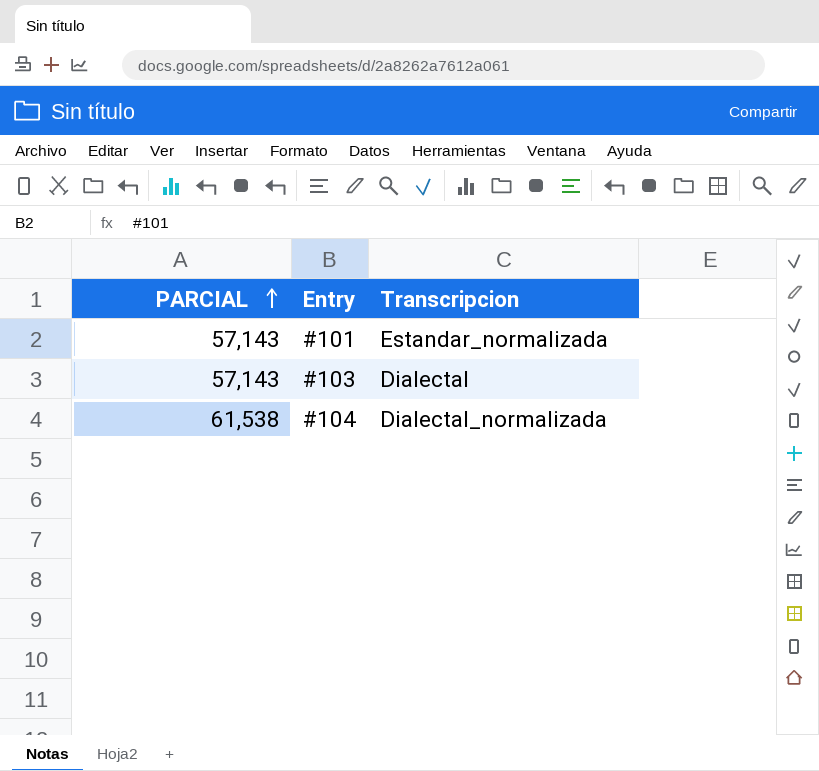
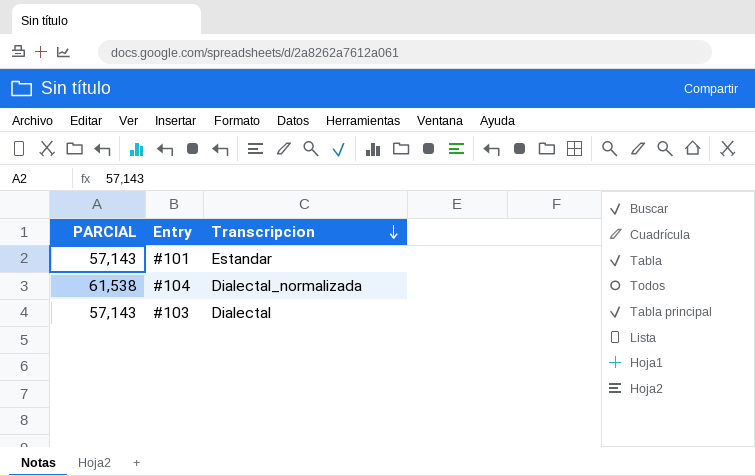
row order: PARCIAL ascending -> Transcripcion descending
#101 | Transcripcion: Estandar_normalizada -> Estandar

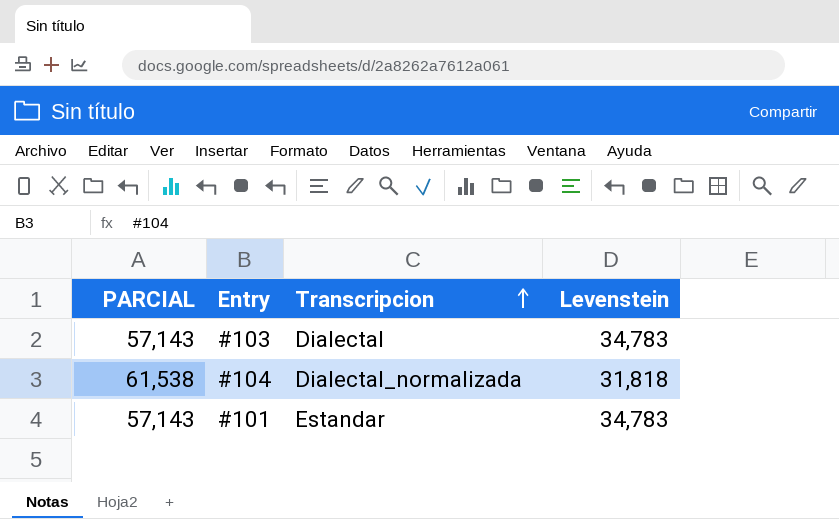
row order: Transcripcion descending -> Transcripcion ascending
column Levenstein | position: none -> 4

